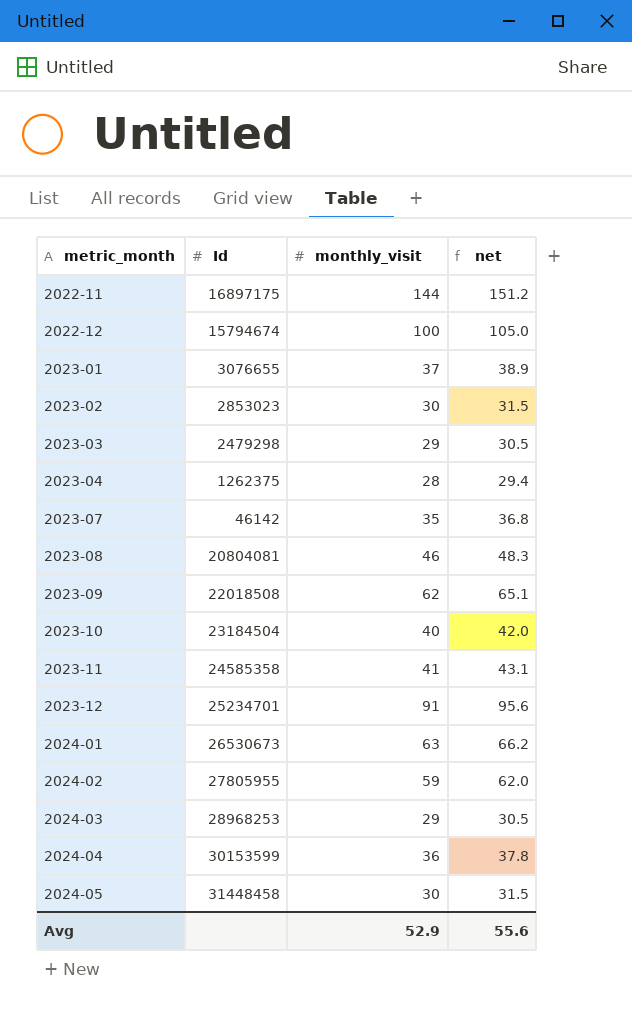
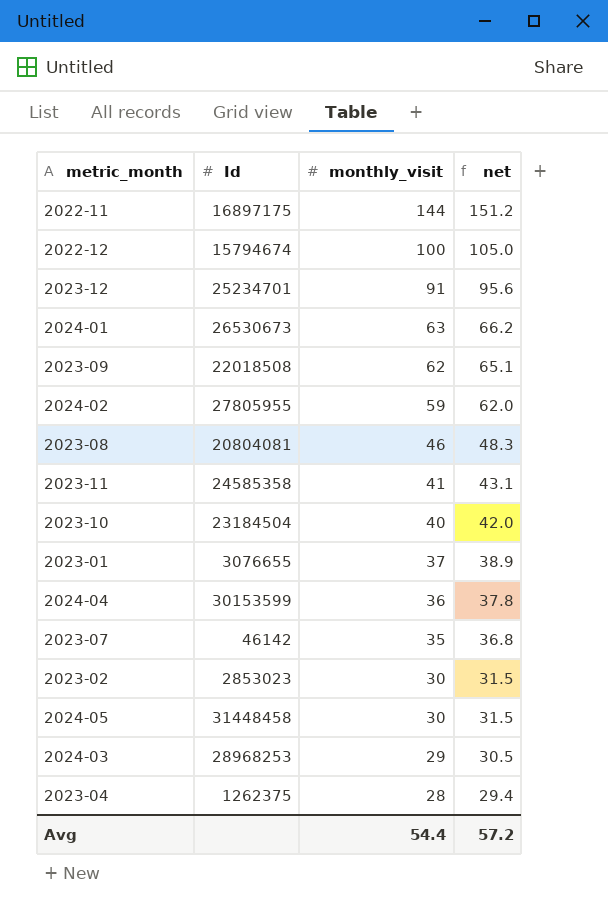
row order: metric_month ascending -> monthly_visit descending
row 2023-03: 2479298 | 29 | 30.5 -> none
Avg | monthly_visit: 52.9 -> 54.4
Avg | net: 55.6 -> 57.2

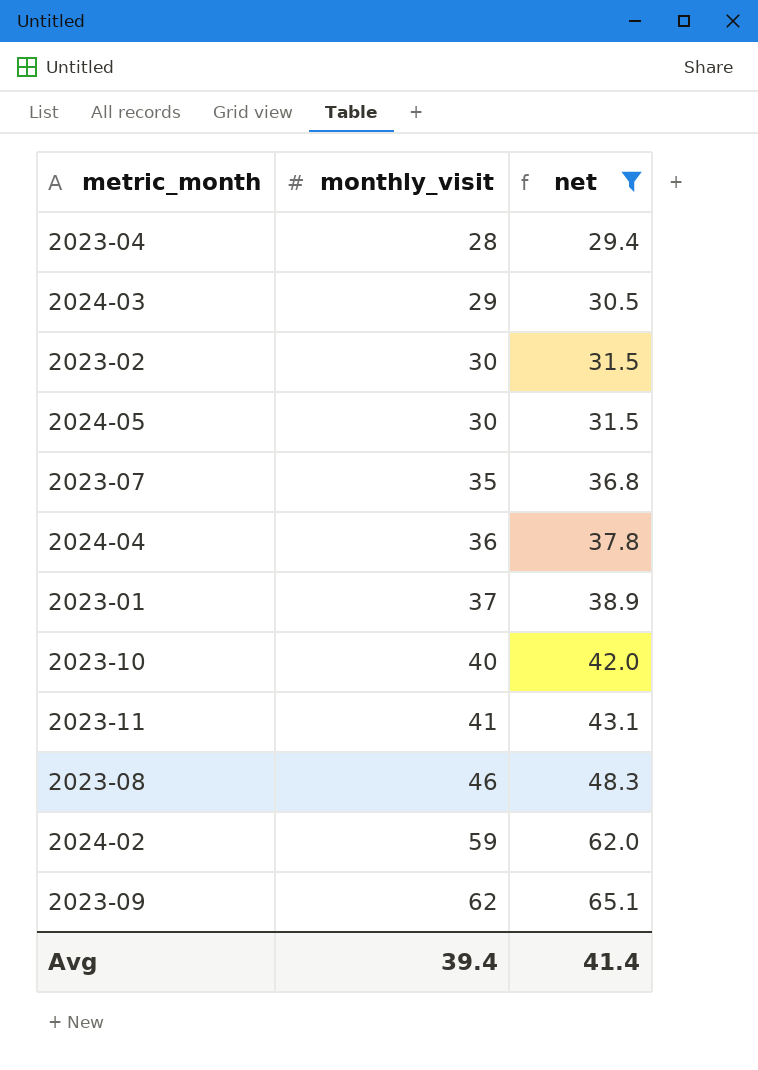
filter: none -> net <= 65.1
row order: monthly_visit descending -> monthly_visit ascending
column Id | position: 2 -> none
Avg | monthly_visit: 54.4 -> 39.4
Avg | net: 57.2 -> 41.4

